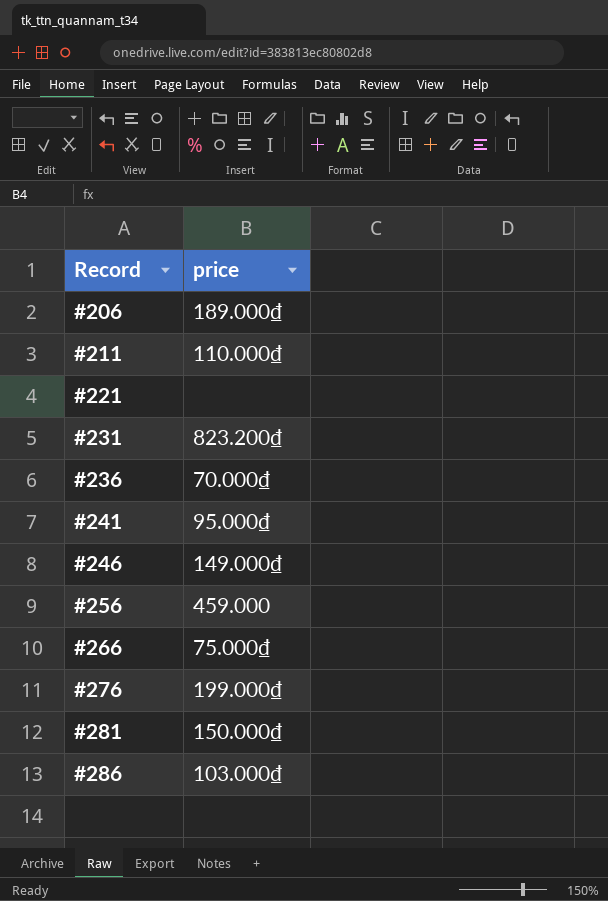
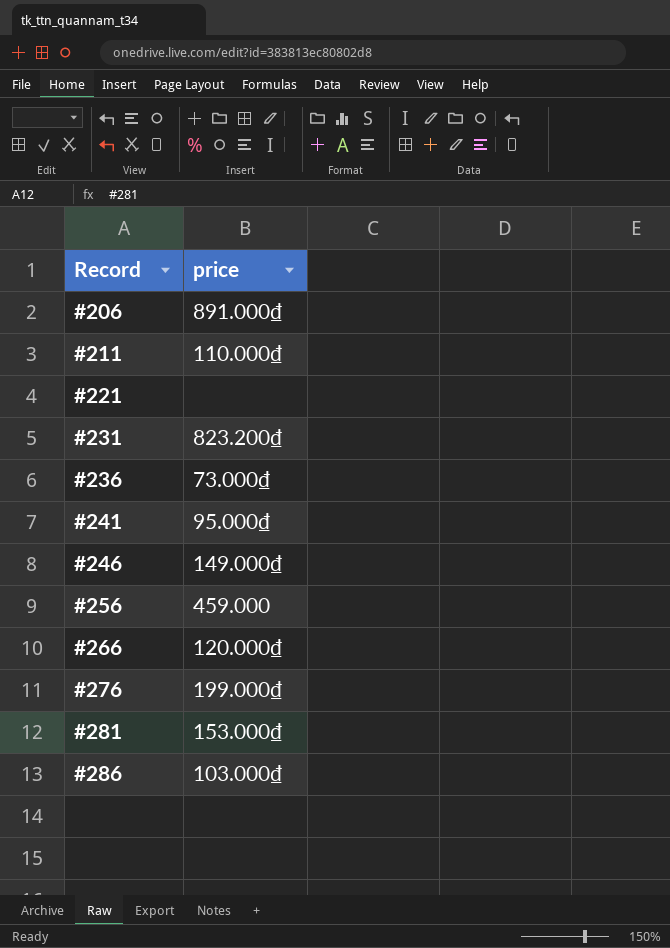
#206 | price: 189.000₫ -> 891.000₫
#236 | price: 70.000₫ -> 73.000₫
#266 | price: 75.000₫ -> 120.000₫
#281 | price: 150.000₫ -> 153.000₫

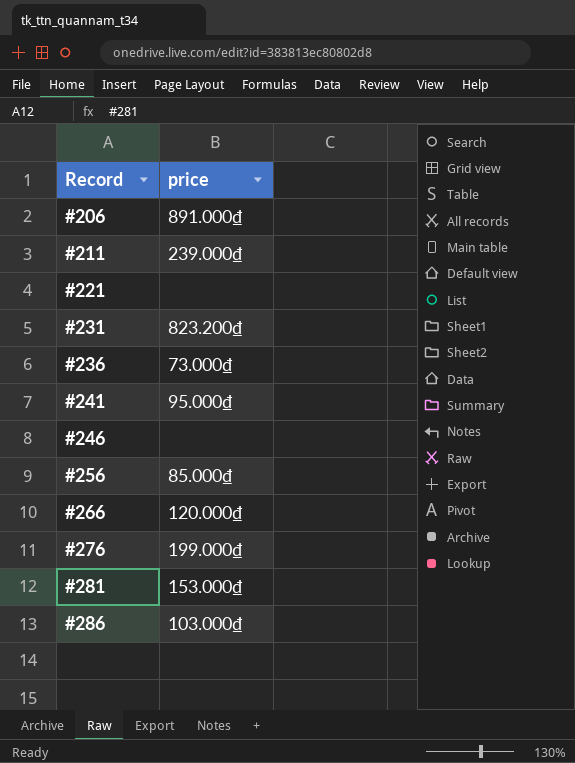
#211 | price: 110.000₫ -> 239.000₫
#246 | price: 149.000₫ -> none
#256 | price: 459.000 -> 85.000₫

